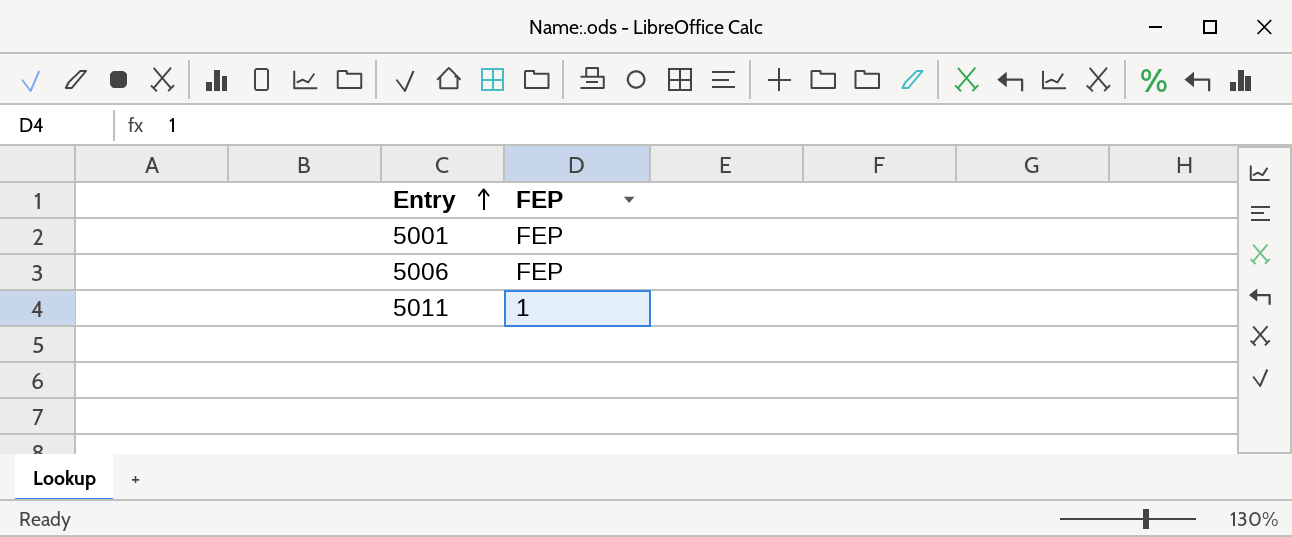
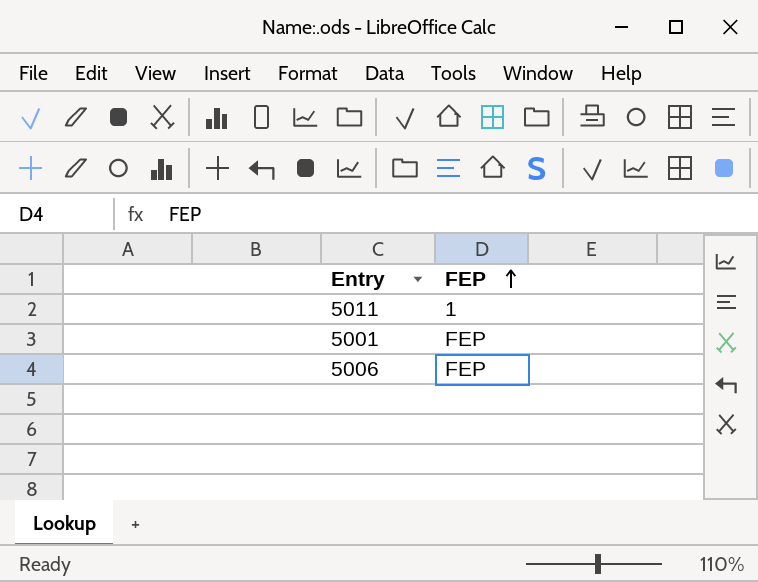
row order: Entry ascending -> FEP ascending

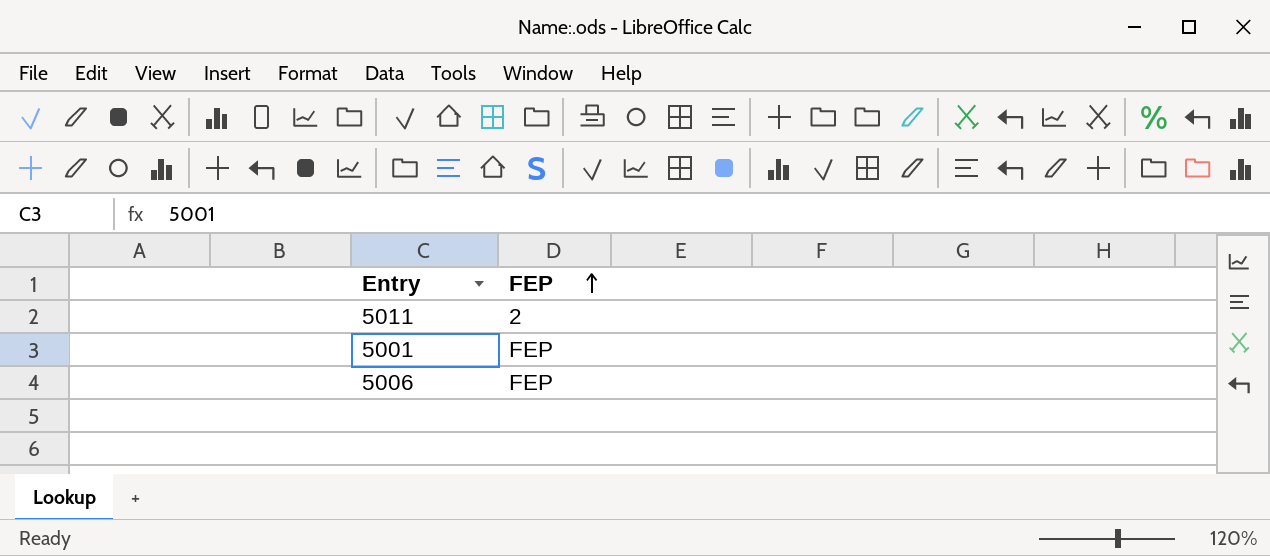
5011 | FEP: 1 -> 2

